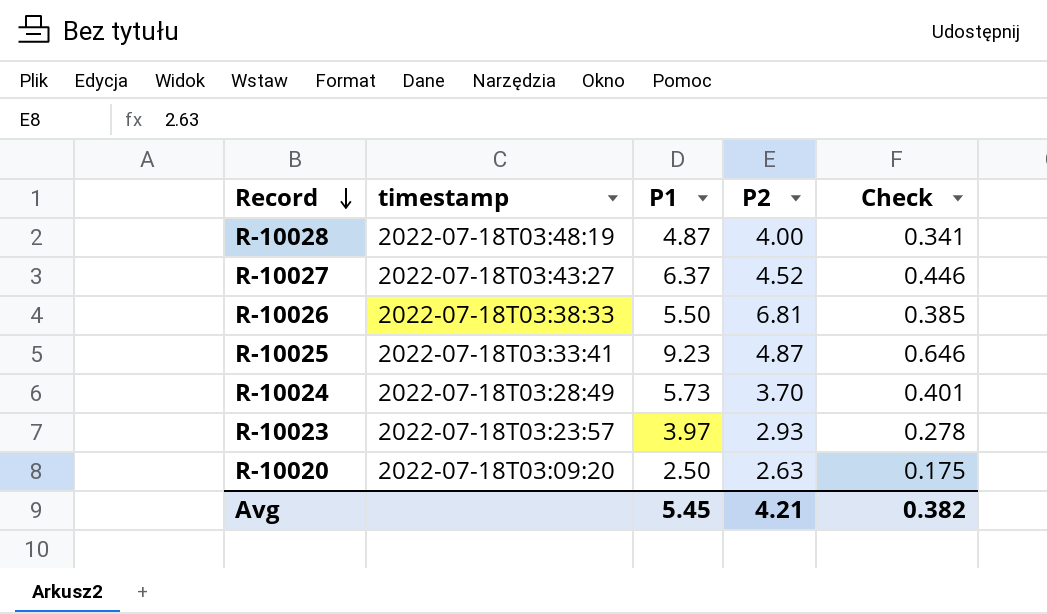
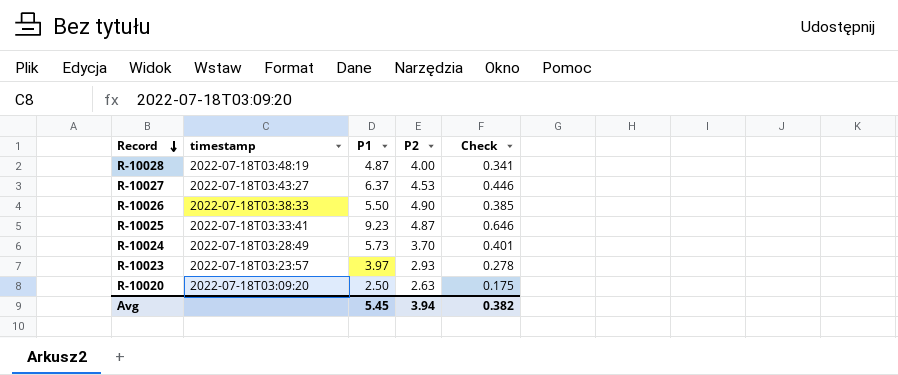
R-10027 | P2: 4.52 -> 4.53
R-10026 | P2: 6.81 -> 4.90
Avg | P2: 4.21 -> 3.94

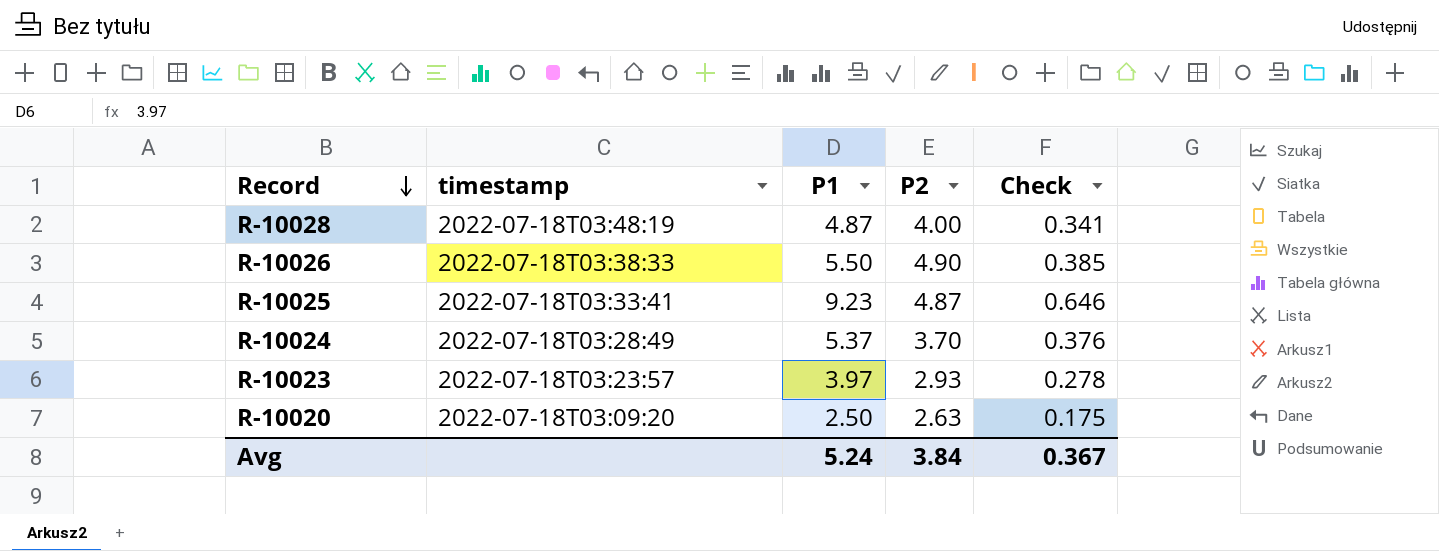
row R-10027: 2022-07-18T03:43:27 | 6.37 | 4.53 | 0.446 -> none
R-10024 | P1: 5.73 -> 5.37
R-10024 | Check: 0.401 -> 0.376
Avg | P1: 5.45 -> 5.24
Avg | P2: 3.94 -> 3.84
Avg | Check: 0.382 -> 0.367

